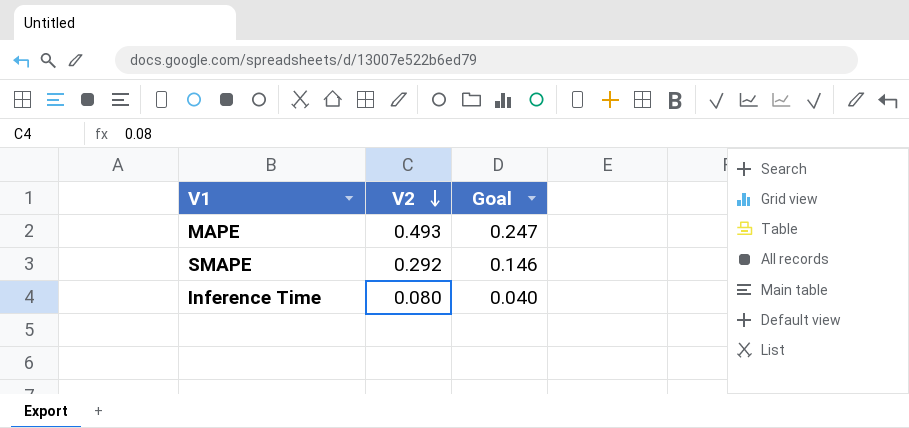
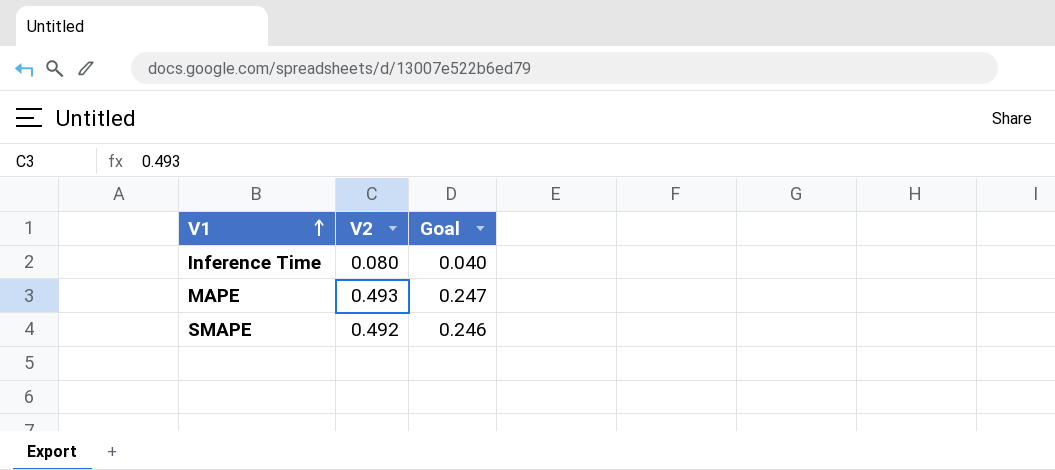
row order: V2 descending -> V1 ascending
SMAPE | V2: 0.292 -> 0.492
SMAPE | Goal: 0.146 -> 0.246

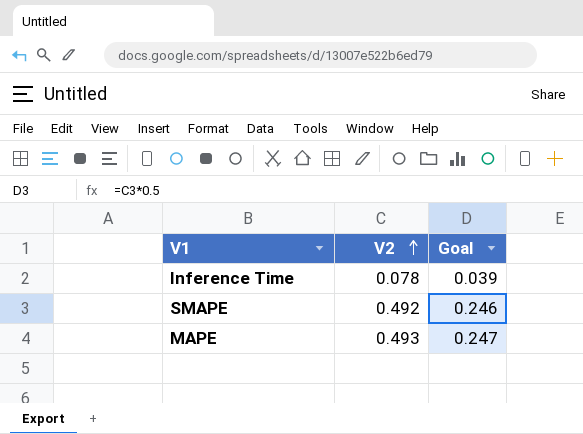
row order: V1 ascending -> V2 ascending
Inference Time | V2: 0.080 -> 0.078
Inference Time | Goal: 0.040 -> 0.039

